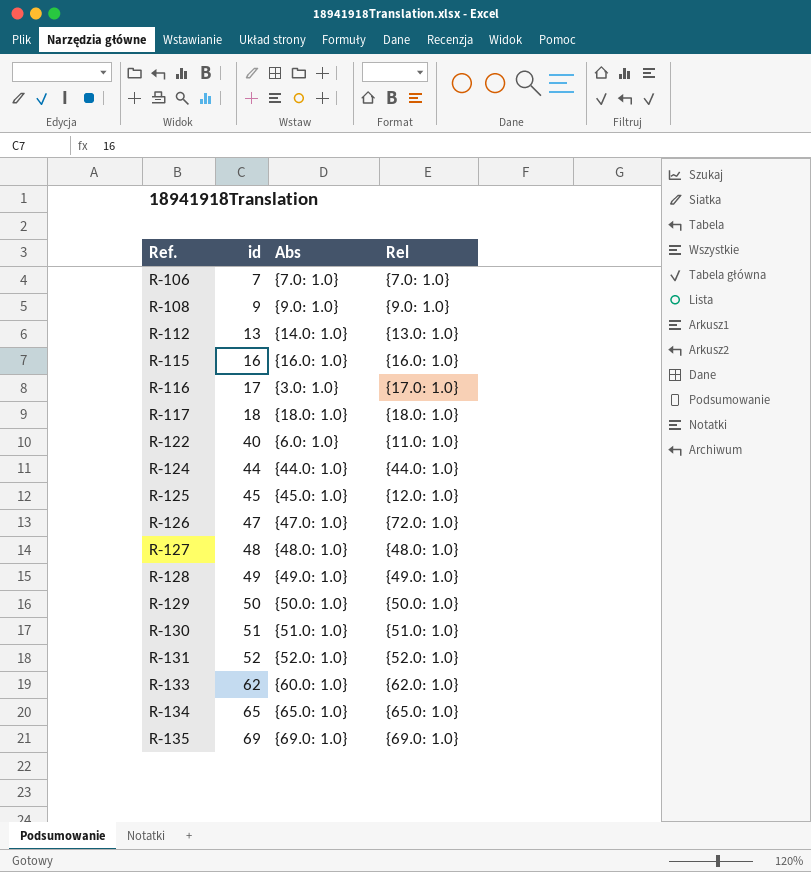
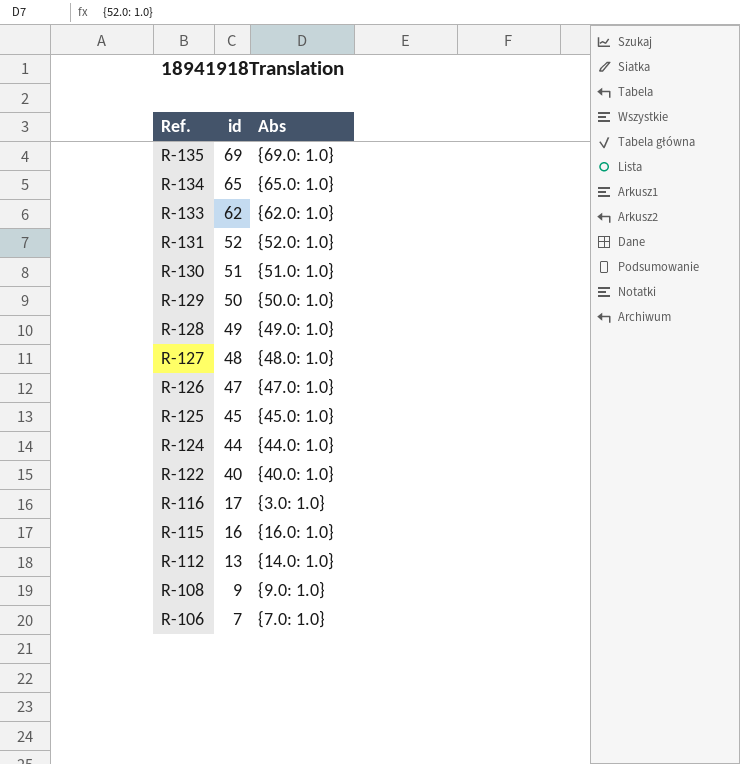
row order: Ref. ascending -> Ref. descending
column Rel | position: 4 -> none
row R-117: 18 | {18.0: 1.0} | {18.0: 1.0} -> none
R-133 | Abs: {60.0: 1.0} -> {62.0: 1.0}
R-122 | Abs: {6.0: 1.0} -> {40.0: 1.0}

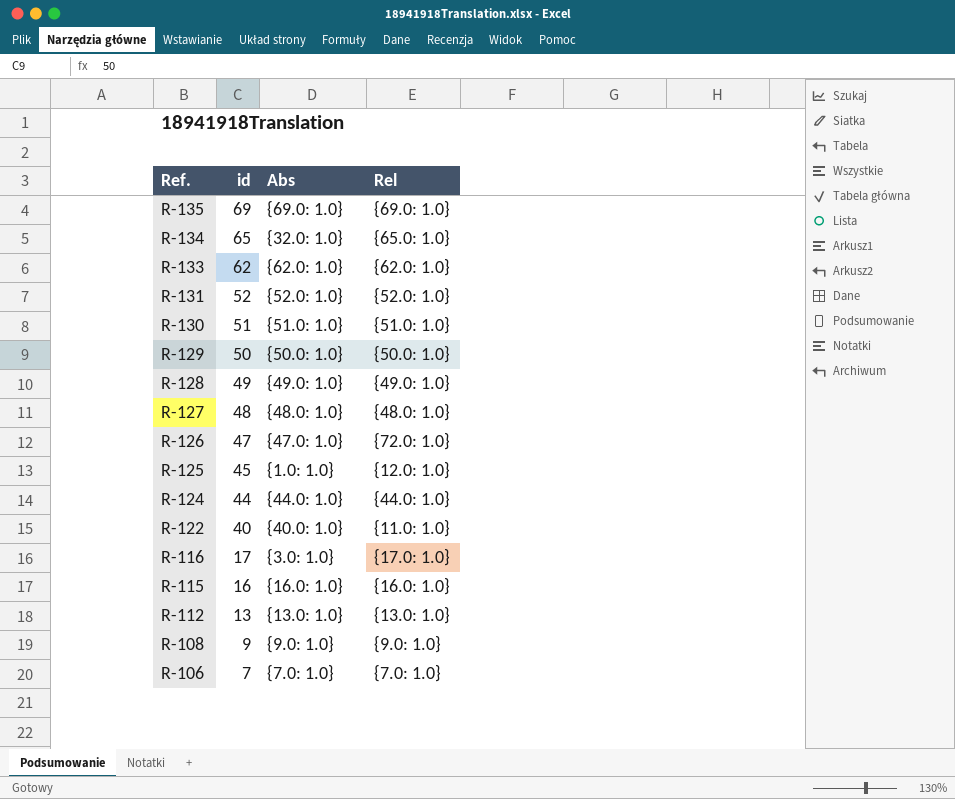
column Rel | position: none -> 4
R-134 | Abs: {65.0: 1.0} -> {32.0: 1.0}
R-125 | Abs: {45.0: 1.0} -> {1.0: 1.0}
R-112 | Abs: {14.0: 1.0} -> {13.0: 1.0}

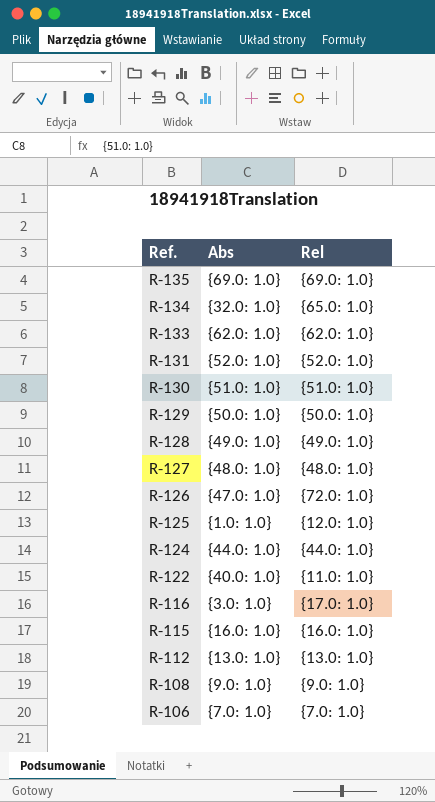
column id | position: 2 -> none

